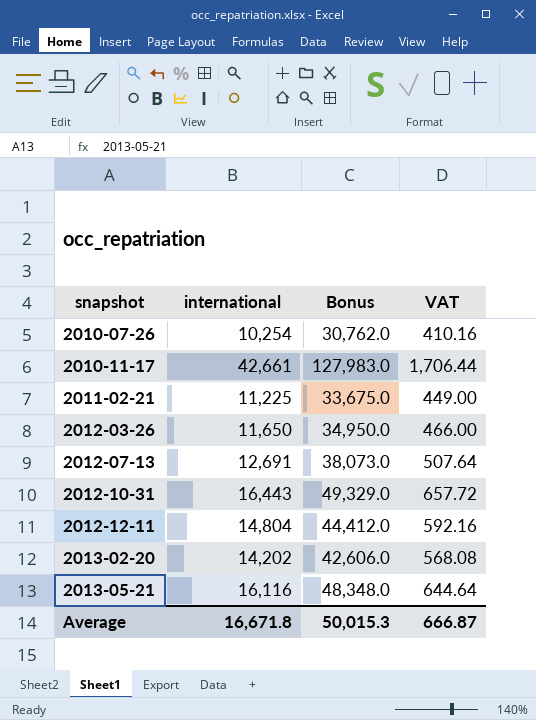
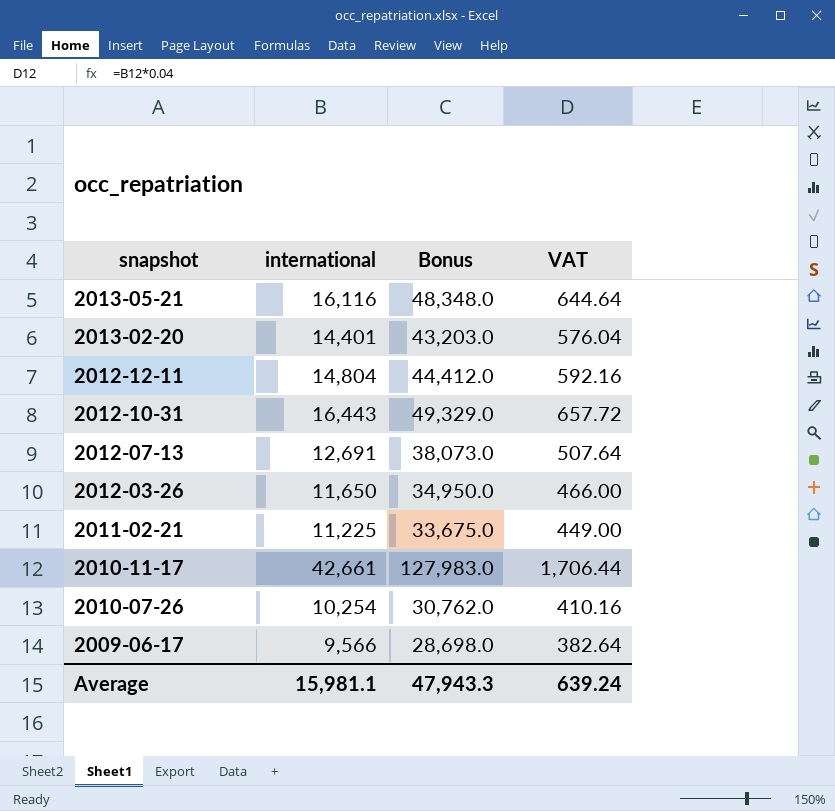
row order: snapshot ascending -> snapshot descending
2013-02-20 | international: 14,202 -> 14,401
2013-02-20 | Bonus: 42,606.0 -> 43,203.0
2013-02-20 | VAT: 568.08 -> 576.04
row 2009-06-17: none -> 9,566 | 28,698.0 | 382.64
Average | international: 16,671.8 -> 15,981.1
Average | Bonus: 50,015.3 -> 47,943.3
Average | VAT: 666.87 -> 639.24

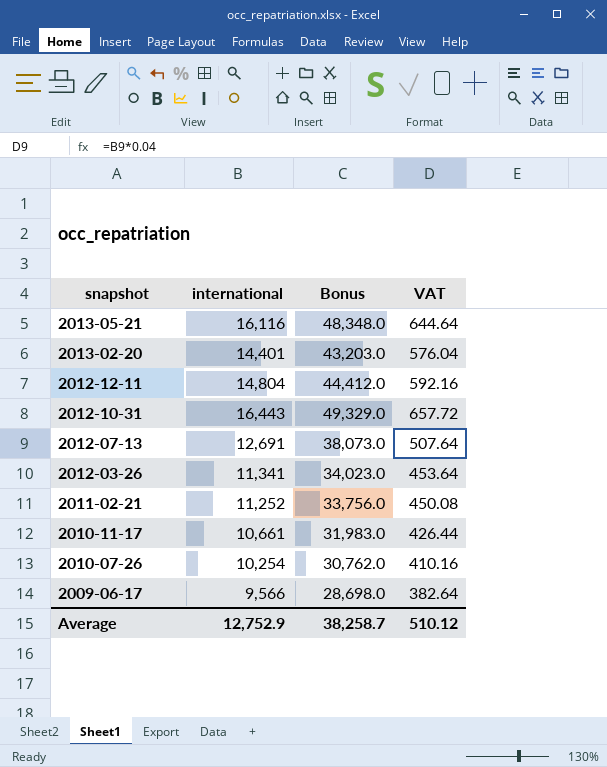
2012-03-26 | international: 11,650 -> 11,341
2012-03-26 | Bonus: 34,950.0 -> 34,023.0
2012-03-26 | VAT: 466.00 -> 453.64
2011-02-21 | international: 11,225 -> 11,252
2011-02-21 | Bonus: 33,675.0 -> 33,756.0
2011-02-21 | VAT: 449.00 -> 450.08
2010-11-17 | international: 42,661 -> 10,661
2010-11-17 | Bonus: 127,983.0 -> 31,983.0
2010-11-17 | VAT: 1,706.44 -> 426.44
Average | international: 15,981.1 -> 12,752.9
Average | Bonus: 47,943.3 -> 38,258.7
Average | VAT: 639.24 -> 510.12

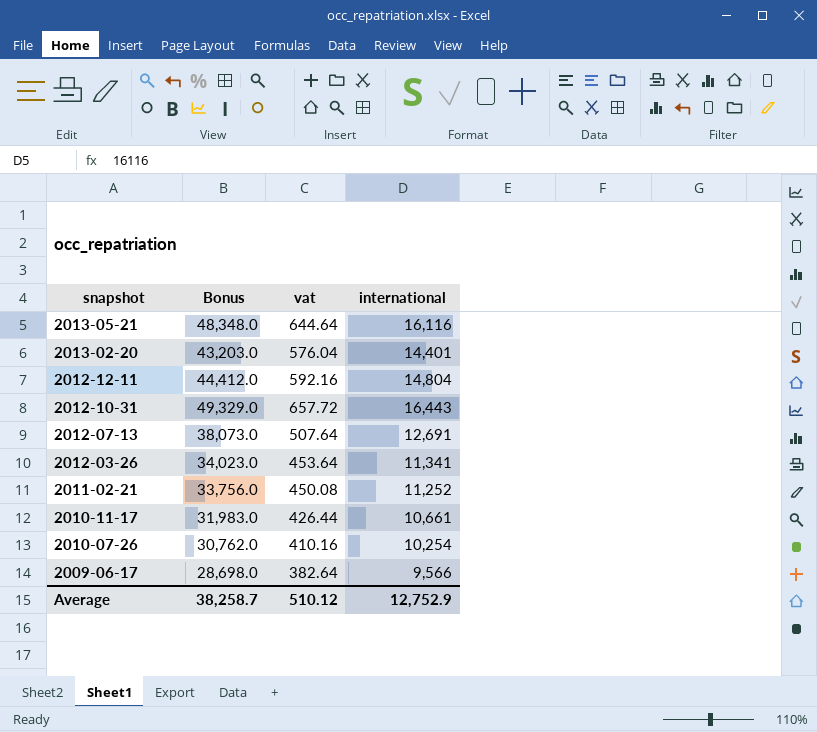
column name: VAT -> vat
column international | position: 2 -> 4

